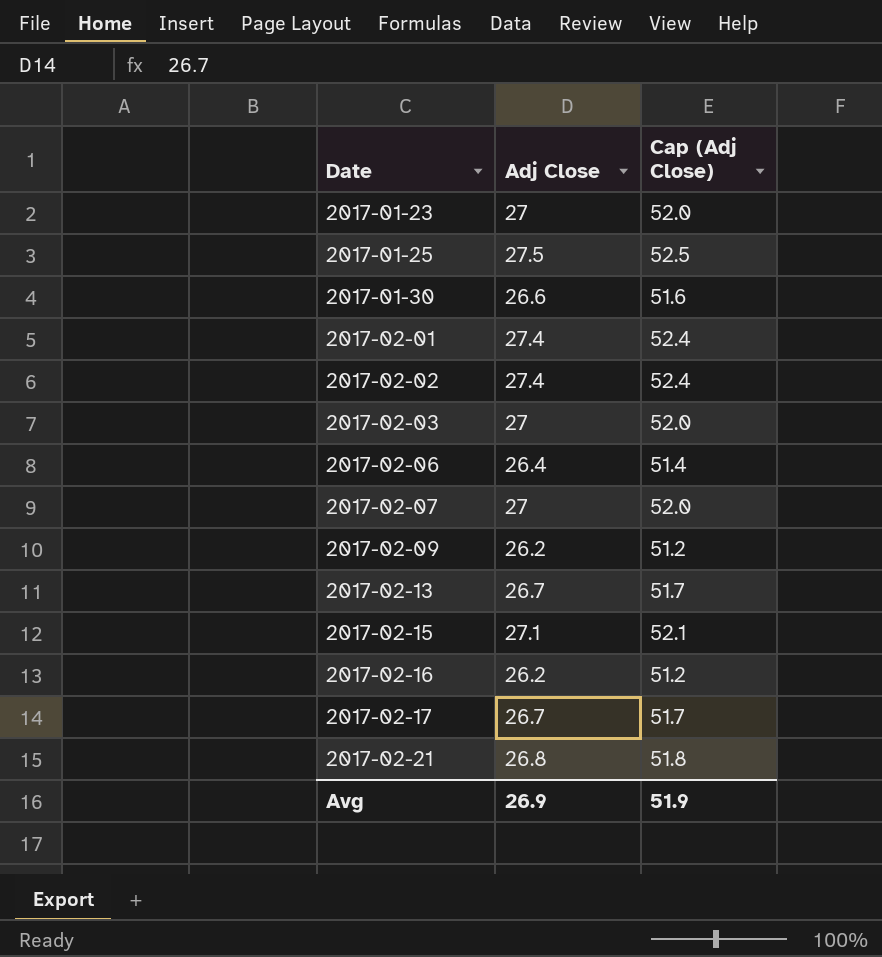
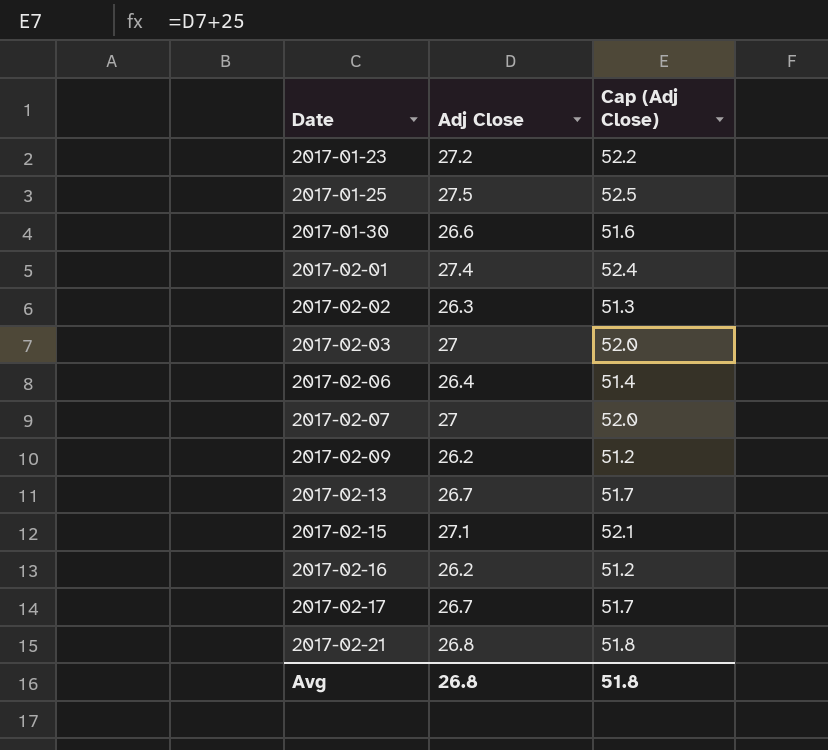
2017-01-23 | Adj Close: 27 -> 27.2
2017-01-23 | Cap (Adj Close): 52.0 -> 52.2
2017-02-02 | Adj Close: 27.4 -> 26.3
2017-02-02 | Cap (Adj Close): 52.4 -> 51.3
Avg | Adj Close: 26.9 -> 26.8
Avg | Cap (Adj Close): 51.9 -> 51.8

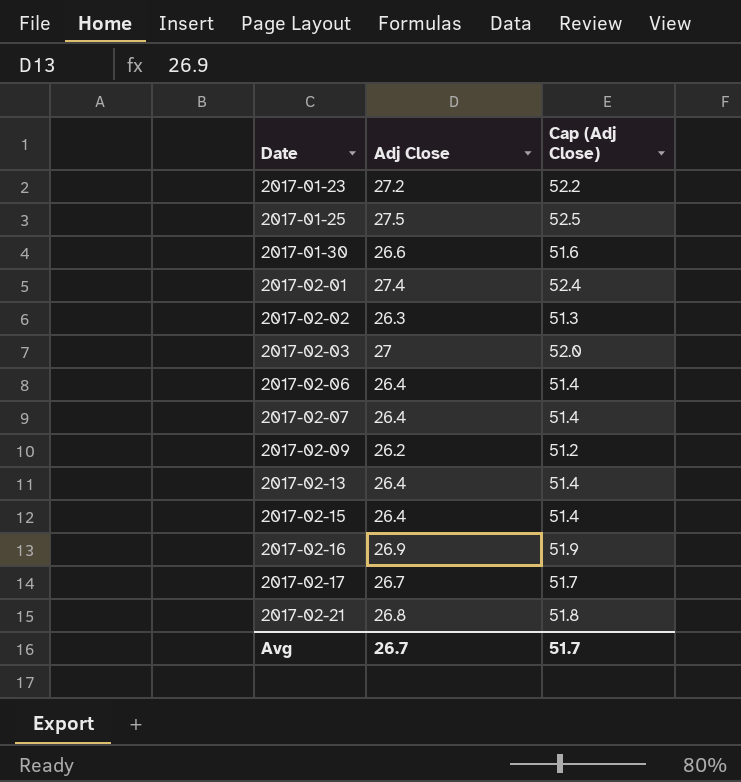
2017-02-07 | Adj Close: 27 -> 26.4
2017-02-07 | Cap (Adj Close): 52.0 -> 51.4
2017-02-13 | Adj Close: 26.7 -> 26.4
2017-02-13 | Cap (Adj Close): 51.7 -> 51.4
2017-02-15 | Adj Close: 27.1 -> 26.4
2017-02-15 | Cap (Adj Close): 52.1 -> 51.4
2017-02-16 | Adj Close: 26.2 -> 26.9
2017-02-16 | Cap (Adj Close): 51.2 -> 51.9
Avg | Adj Close: 26.8 -> 26.7
Avg | Cap (Adj Close): 51.8 -> 51.7

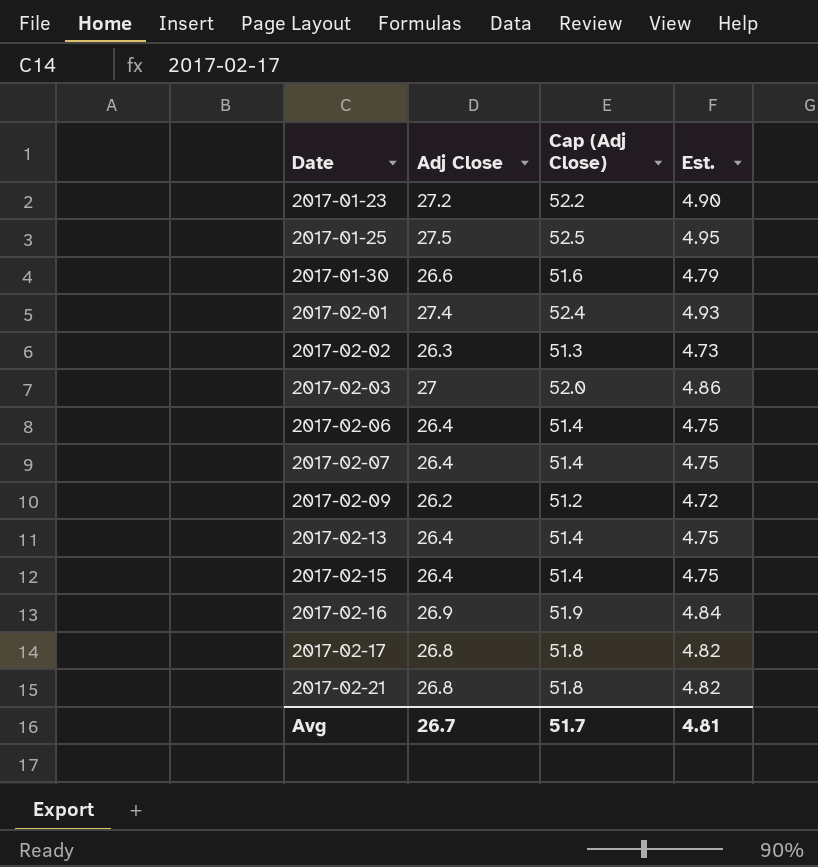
column Est. | formula: none -> [Adj Close] * 0.18
2017-02-17 | Adj Close: 26.7 -> 26.8
2017-02-17 | Cap (Adj Close): 51.7 -> 51.8

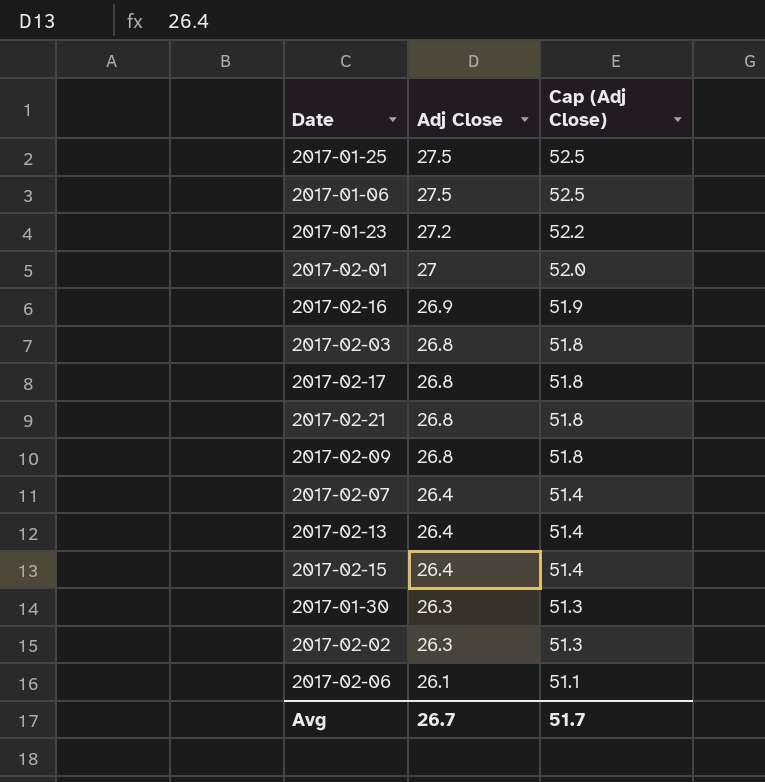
row order: Date ascending -> Adj Close descending
column Est. | formula: [Adj Close] * 0.18 -> none
row 2017-01-06: none -> 27.5 | 52.5
2017-02-01 | Adj Close: 27.4 -> 27
2017-02-01 | Cap (Adj Close): 52.4 -> 52.0
2017-02-03 | Adj Close: 27 -> 26.8
2017-02-03 | Cap (Adj Close): 52.0 -> 51.8
2017-02-09 | Adj Close: 26.2 -> 26.8
2017-02-09 | Cap (Adj Close): 51.2 -> 51.8
2017-01-30 | Adj Close: 26.6 -> 26.3
2017-01-30 | Cap (Adj Close): 51.6 -> 51.3
2017-02-06 | Adj Close: 26.4 -> 26.1
2017-02-06 | Cap (Adj Close): 51.4 -> 51.1

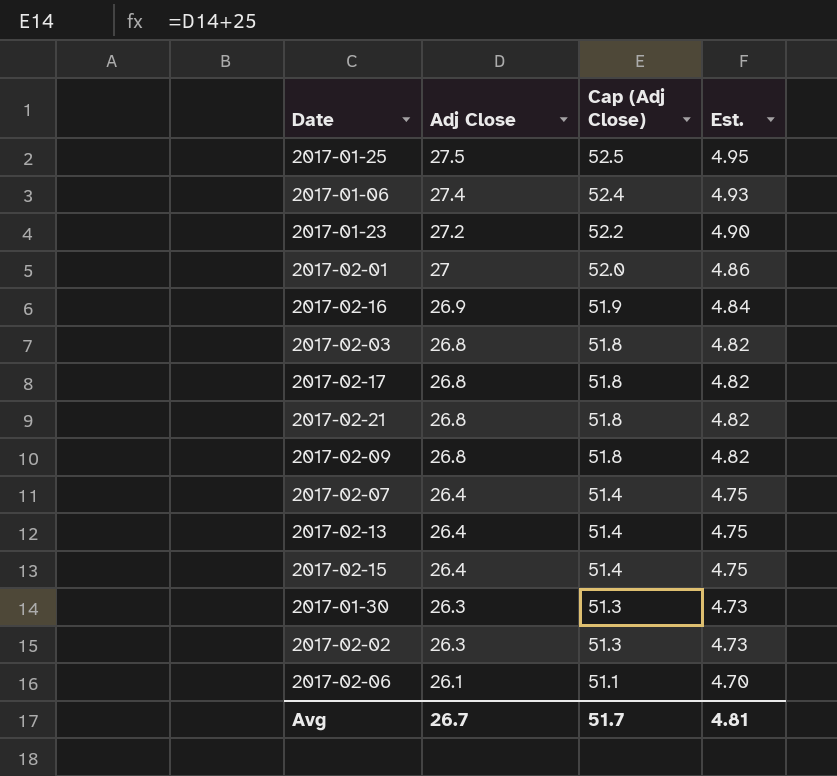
column Est. | formula: none -> [Adj Close] * 0.18
2017-01-06 | Adj Close: 27.5 -> 27.4
2017-01-06 | Cap (Adj Close): 52.5 -> 52.4

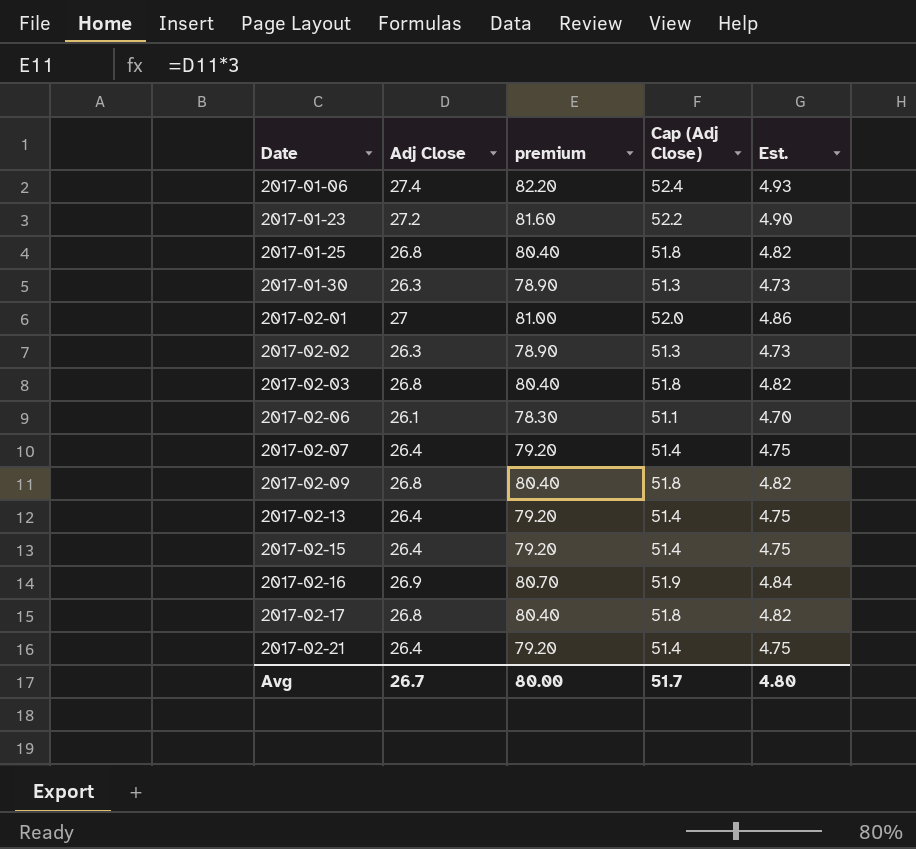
row order: Adj Close descending -> Date ascending
column premium | formula: none -> [Adj Close] * 3
2017-01-25 | Adj Close: 27.5 -> 26.8
2017-01-25 | Cap (Adj Close): 52.5 -> 51.8
2017-01-25 | Est.: 4.95 -> 4.82
2017-02-21 | Adj Close: 26.8 -> 26.4
2017-02-21 | Cap (Adj Close): 51.8 -> 51.4
2017-02-21 | Est.: 4.82 -> 4.75
Avg | Est.: 4.81 -> 4.80

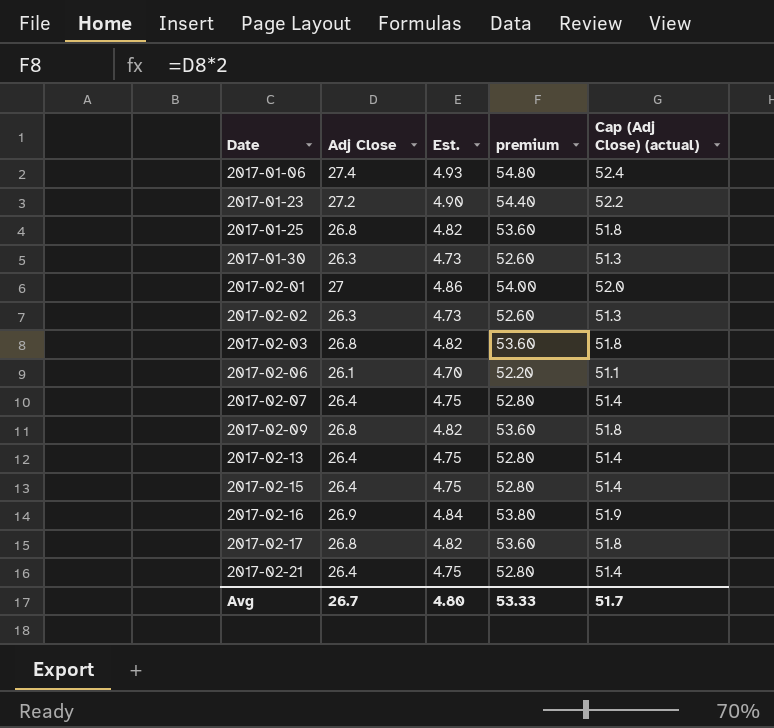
column Est. | position: 5 -> 3
column premium | formula: [Adj Close] * 3 -> [Adj Close] * 2
column name: Cap (Adj Close) -> Cap (Adj Close) (actual)
Avg | premium: 80.00 -> 53.33

